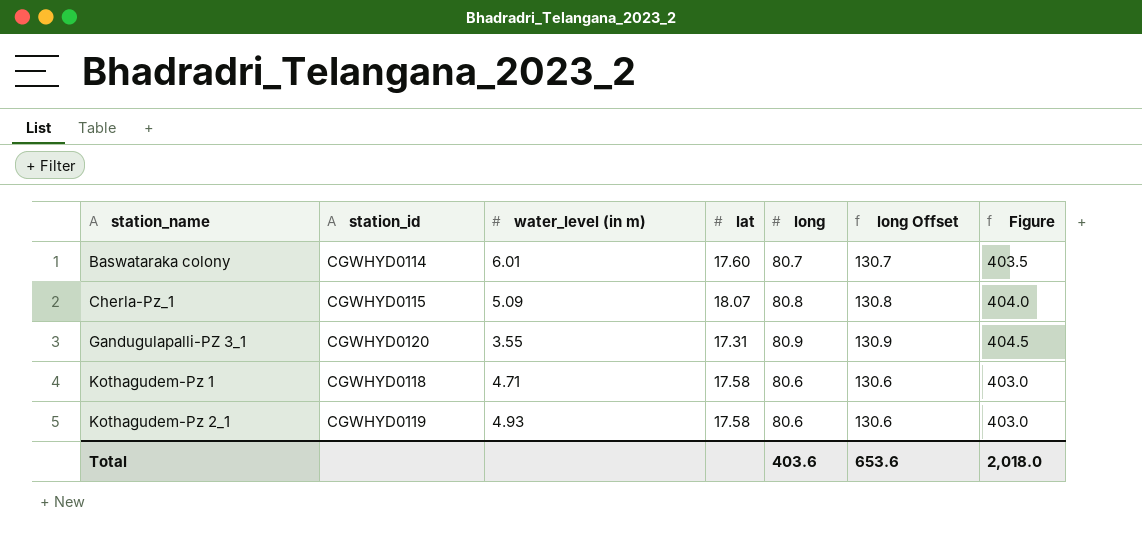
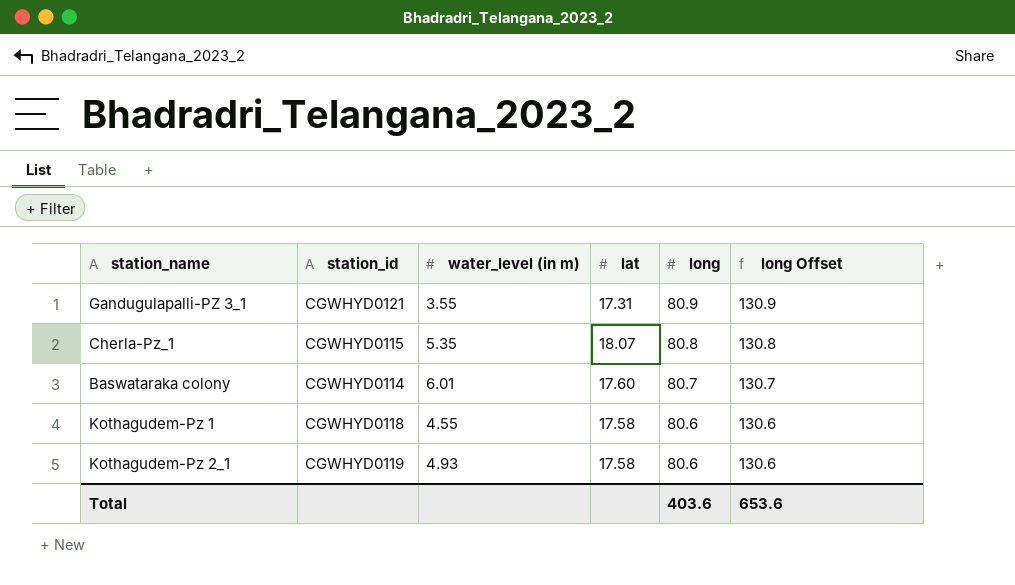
row order: station_name ascending -> long descending
column Figure | formula: [long] * 5 -> none
Gandugulapalli-PZ 3_1 | station_id: CGWHYD0120 -> CGWHYD0121
Cherla-Pz_1 | water_level (in m): 5.09 -> 5.35
Kothagudem-Pz 1 | water_level (in m): 4.71 -> 4.55

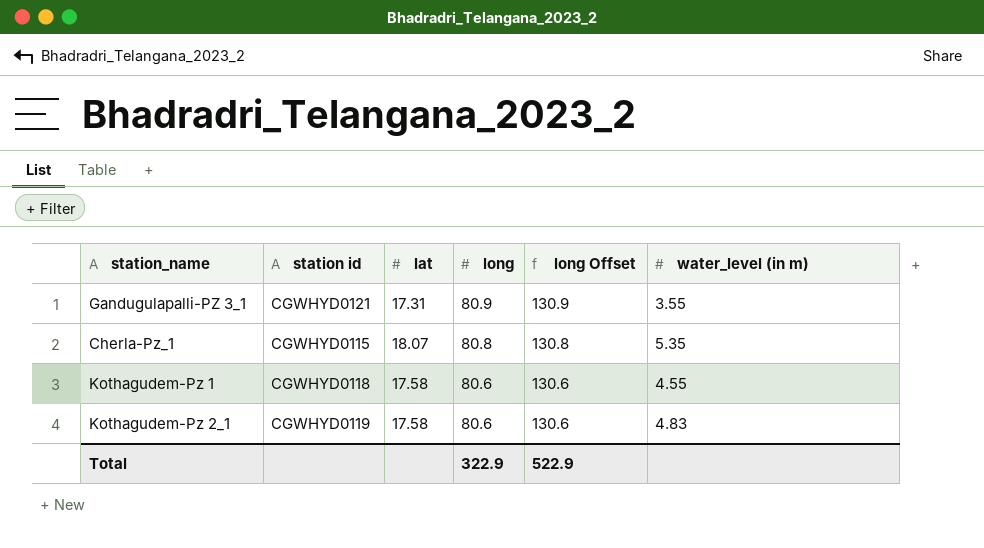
column name: station_id -> station id
column water_level (in m) | position: 3 -> 6
row Baswataraka colony: CGWHYD0114 | 6.01 | 17.60 | 80.7 | 130.7 -> none
Kothagudem-Pz 2_1 | water_level (in m): 4.93 -> 4.83
Total | long: 403.6 -> 322.9
Total | long Offset: 653.6 -> 522.9

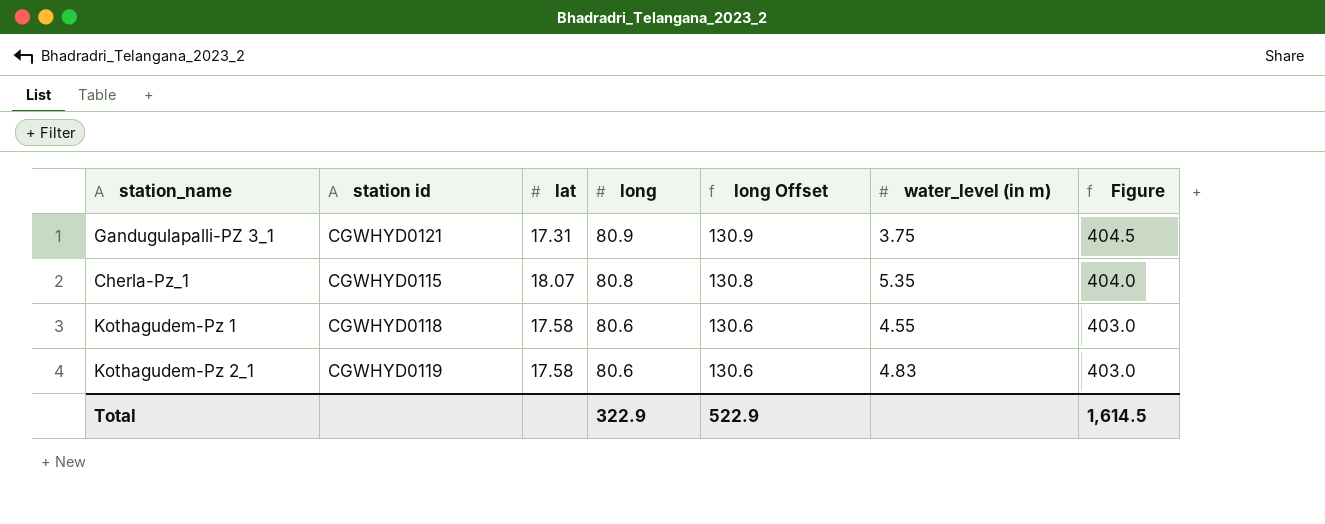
column Figure | formula: none -> [long] * 5
Gandugulapalli-PZ 3_1 | water_level (in m): 3.55 -> 3.75

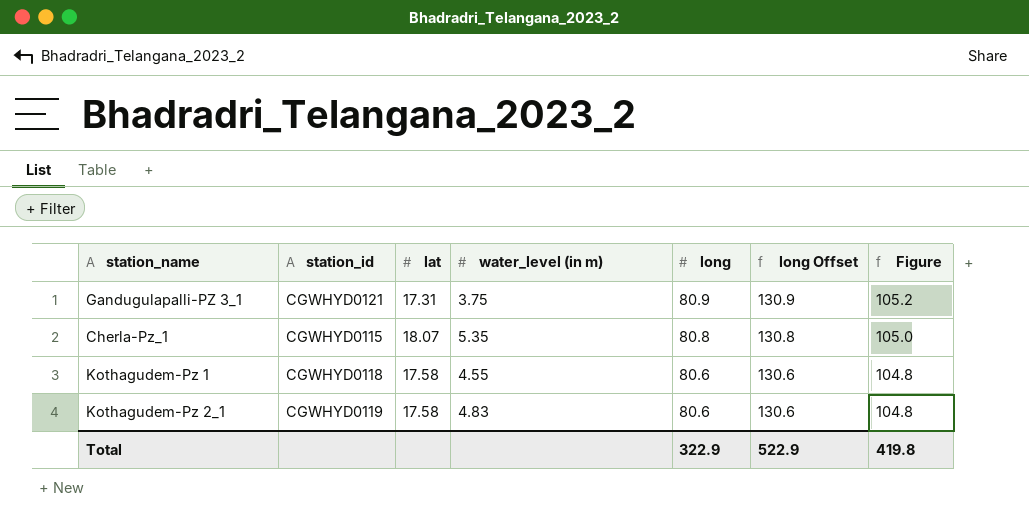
column name: station id -> station_id
column water_level (in m) | position: 6 -> 4
column Figure | formula: [long] * 5 -> [long] * 1.3
Total | Figure: 1,614.5 -> 419.8

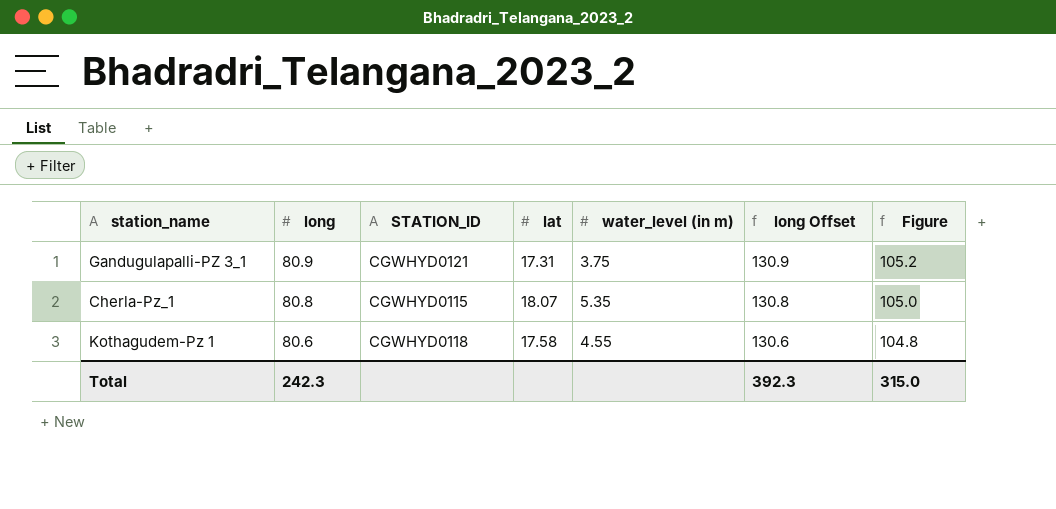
column long | position: 5 -> 2
column name: station_id -> STATION_ID
row Kothagudem-Pz 2_1: CGWHYD0119 | 17.58 | 4.83 | 80.6 | 130.6 | 104.8 -> none
Total | long: 322.9 -> 242.3
Total | long Offset: 522.9 -> 392.3
Total | Figure: 419.8 -> 315.0

